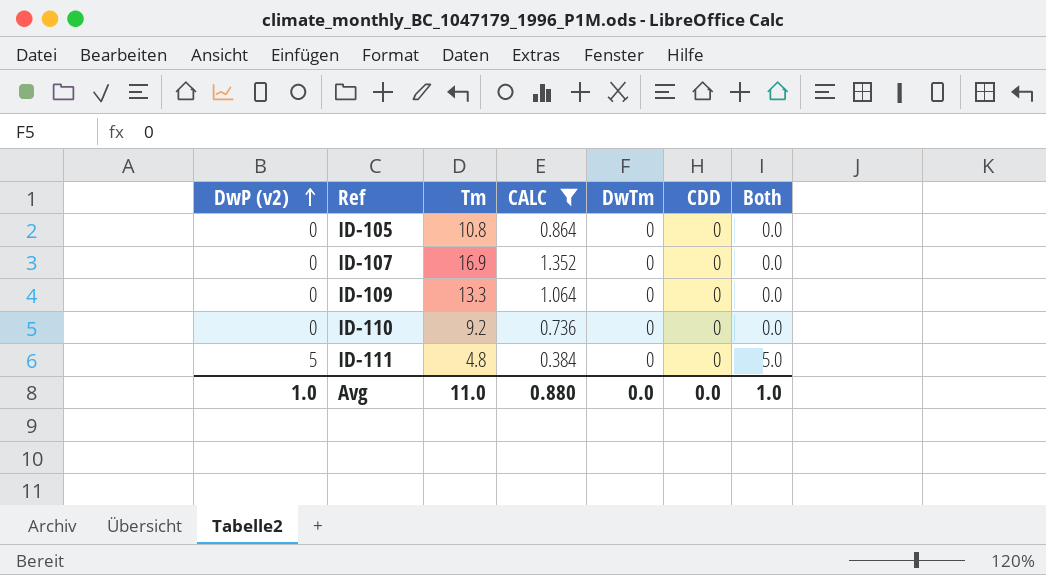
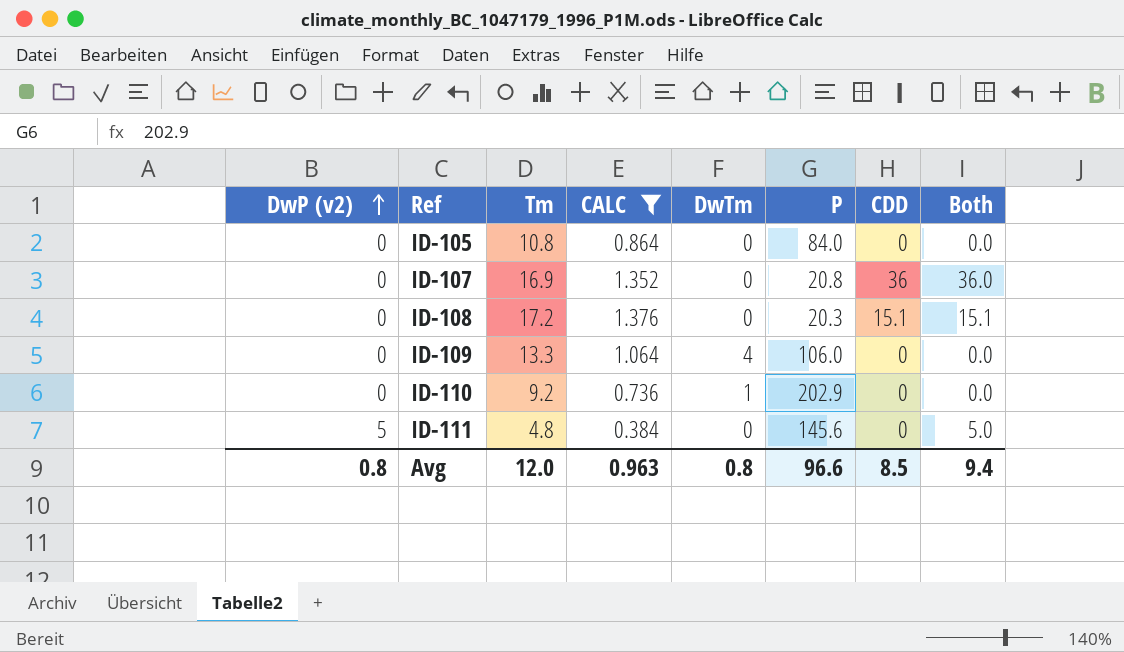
column P | position: none -> 6
ID-107 | CDD: 0 -> 36
ID-107 | Both: 0.0 -> 36.0
row ID-108: none -> 0 | 17.2 | 1.376 | 0 | 20.3 | 15.1 | 15.1
ID-109 | DwTm: 0 -> 4
ID-110 | DwTm: 0 -> 1
Avg | DwP (v2): 1.0 -> 0.8
Avg | Tm: 11.0 -> 12.0
Avg | CALC: 0.880 -> 0.963
Avg | DwTm: 0.0 -> 0.8
Avg | CDD: 0.0 -> 8.5
Avg | Both: 1.0 -> 9.4

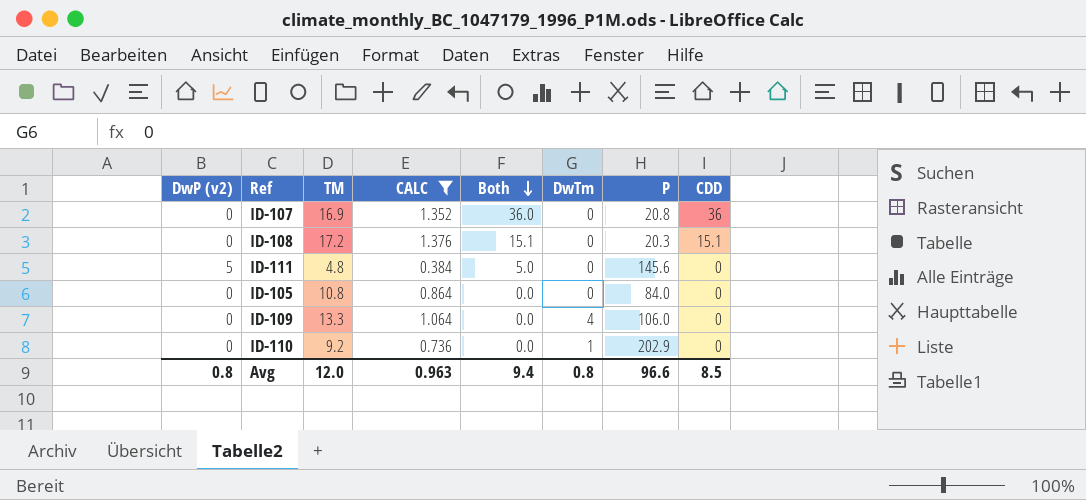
row order: DwP (v2) ascending -> Both descending
column name: Tm -> TM
column Both | position: 8 -> 5

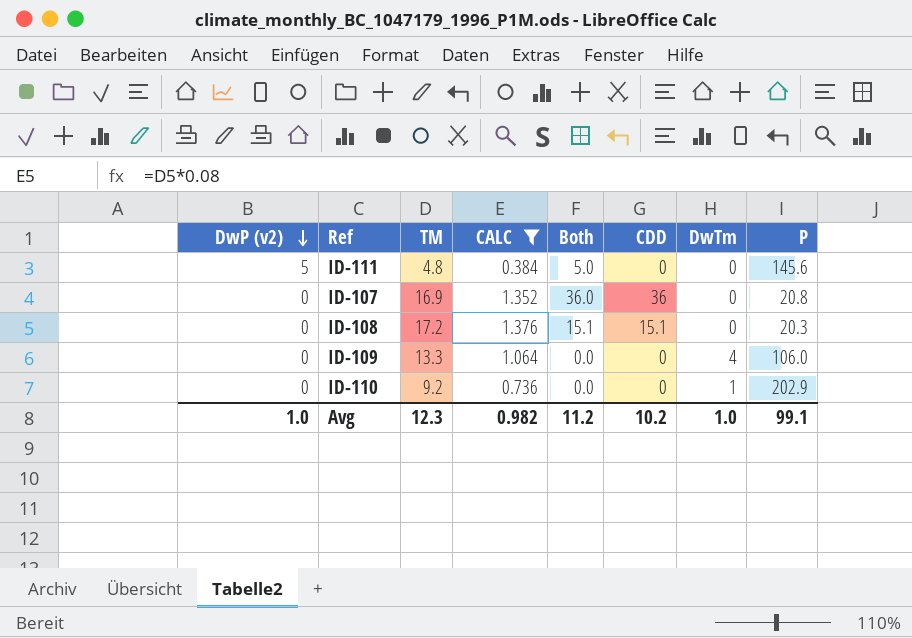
row order: Both descending -> DwP (v2) descending
column CDD | position: 8 -> 6
row ID-105: 0 | 10.8 | 0.864 | 0.0 | 0 | 84.0 | 0 -> none
Avg | DwP (v2): 0.8 -> 1.0
Avg | TM: 12.0 -> 12.3
Avg | CALC: 0.963 -> 0.982
Avg | Both: 9.4 -> 11.2
Avg | CDD: 8.5 -> 10.2
Avg | DwTm: 0.8 -> 1.0
Avg | P: 96.6 -> 99.1

